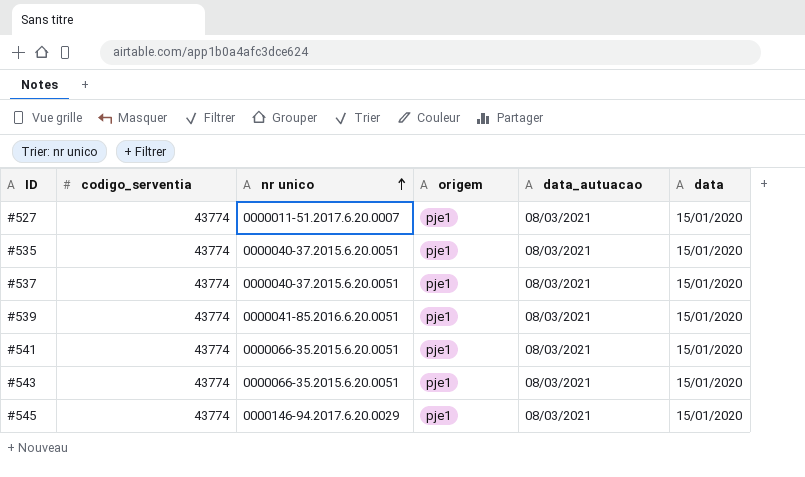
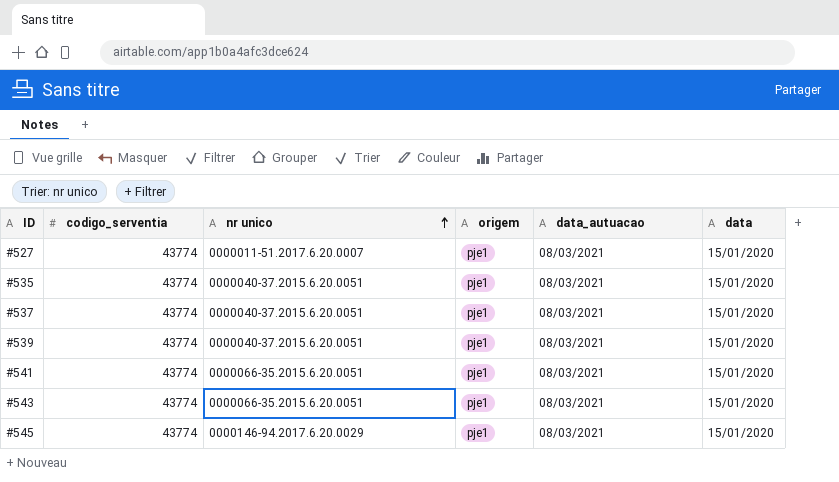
#539 | nr unico: 0000041-85.2016.6.20.0051 -> 0000040-37.2015.6.20.0051

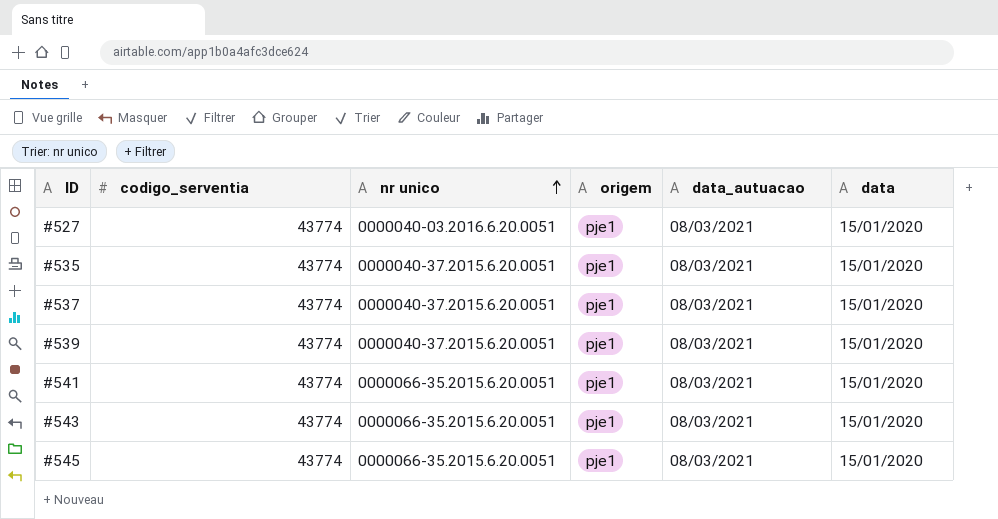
#527 | nr unico: 0000011-51.2017.6.20.0007 -> 0000040-03.2016.6.20.0051
#545 | nr unico: 0000146-94.2017.6.20.0029 -> 0000066-35.2015.6.20.0051

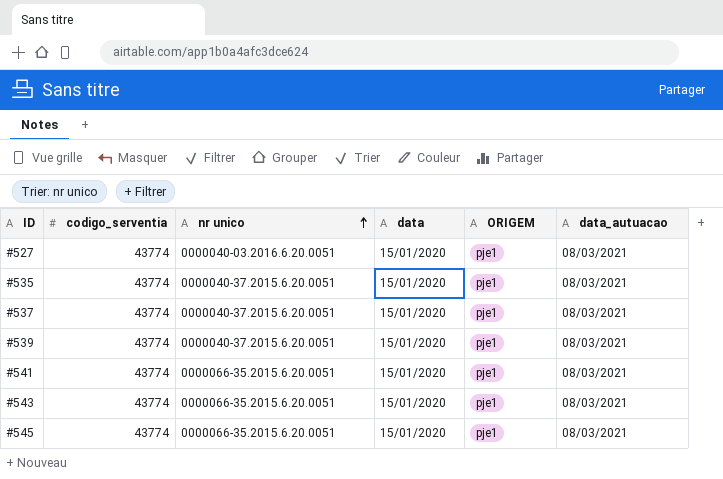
column data | position: 6 -> 4
column name: origem -> ORIGEM

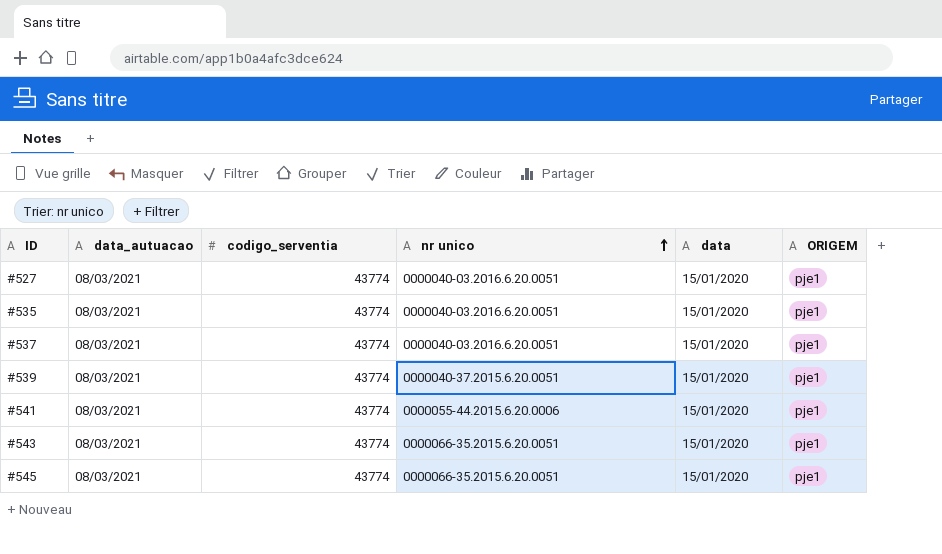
column data_autuacao | position: 6 -> 2
#535 | nr unico: 0000040-37.2015.6.20.0051 -> 0000040-03.2016.6.20.0051
#537 | nr unico: 0000040-37.2015.6.20.0051 -> 0000040-03.2016.6.20.0051
#541 | nr unico: 0000066-35.2015.6.20.0051 -> 0000055-44.2015.6.20.0006

